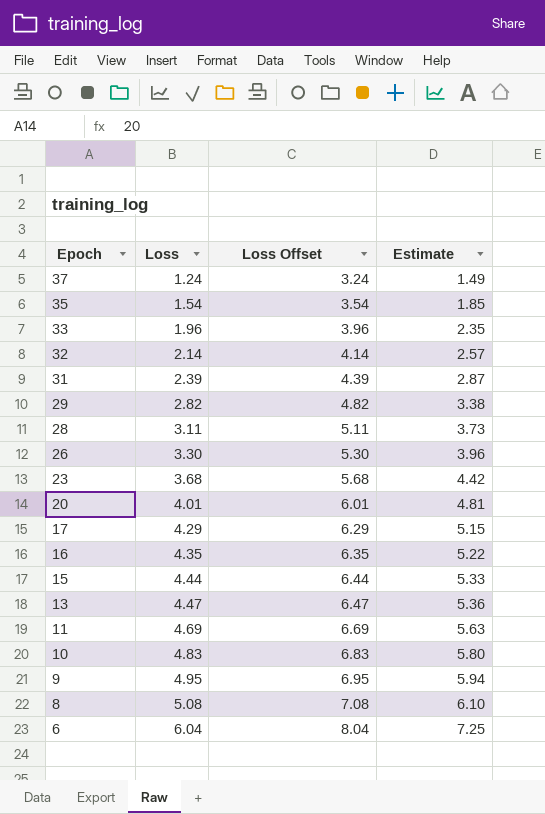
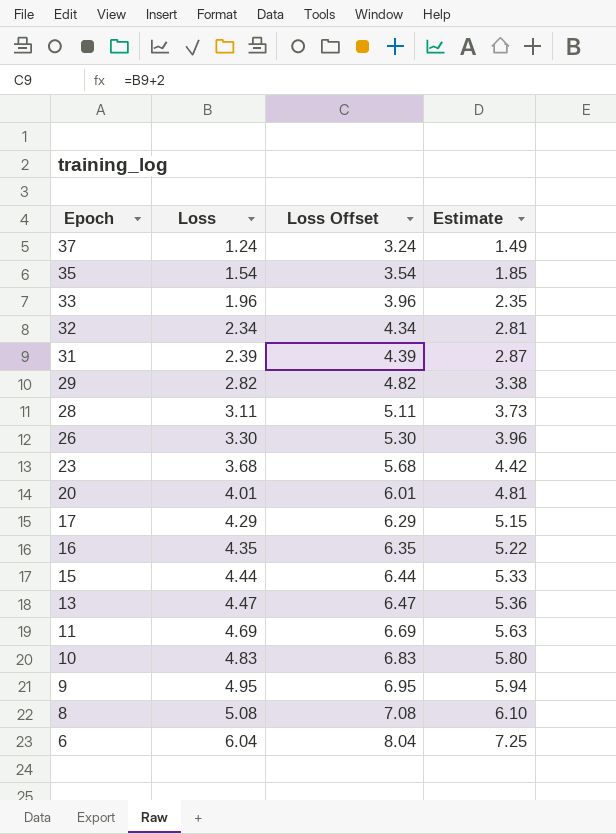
32 | Loss: 2.14 -> 2.34
32 | Loss Offset: 4.14 -> 4.34
32 | Estimate: 2.57 -> 2.81

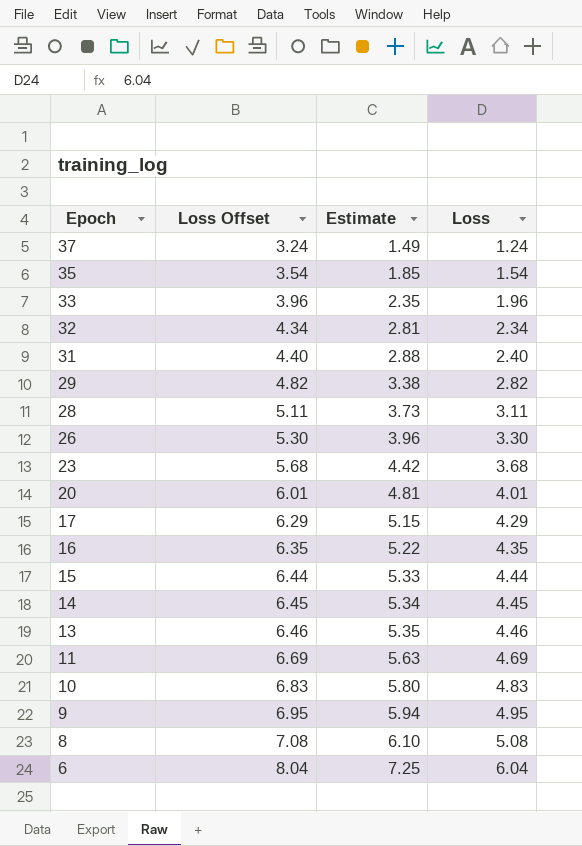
column Loss | position: 2 -> 4
31 | Loss Offset: 4.39 -> 4.40
31 | Estimate: 2.87 -> 2.88
31 | Loss: 2.39 -> 2.40
row 14: none -> 6.45 | 5.34 | 4.45
13 | Loss Offset: 6.47 -> 6.46
13 | Estimate: 5.36 -> 5.35
13 | Loss: 4.47 -> 4.46

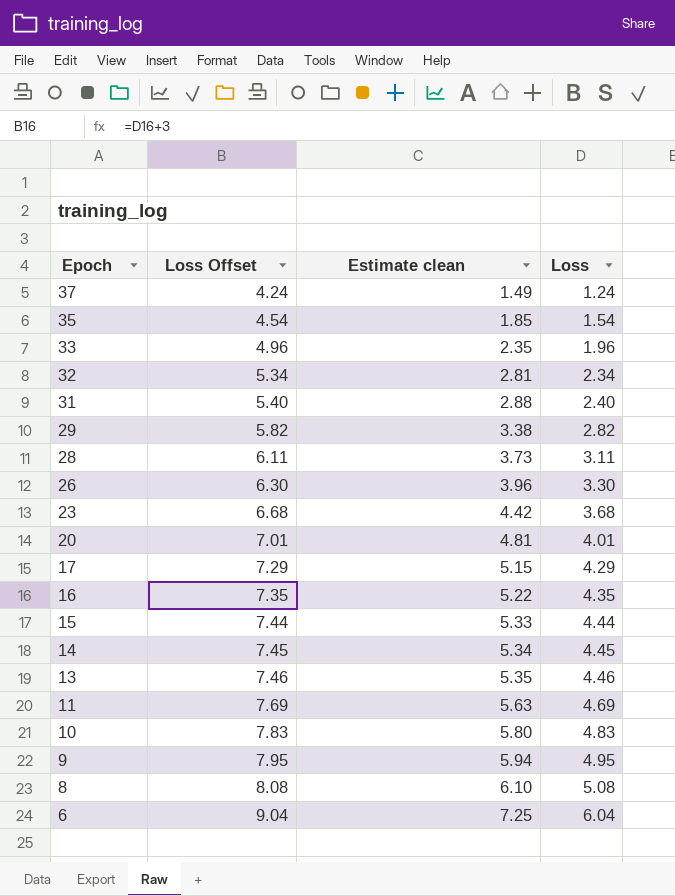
column Loss Offset | formula: [Loss] + 2 -> [Loss] + 3
column name: Estimate -> Estimate clean

